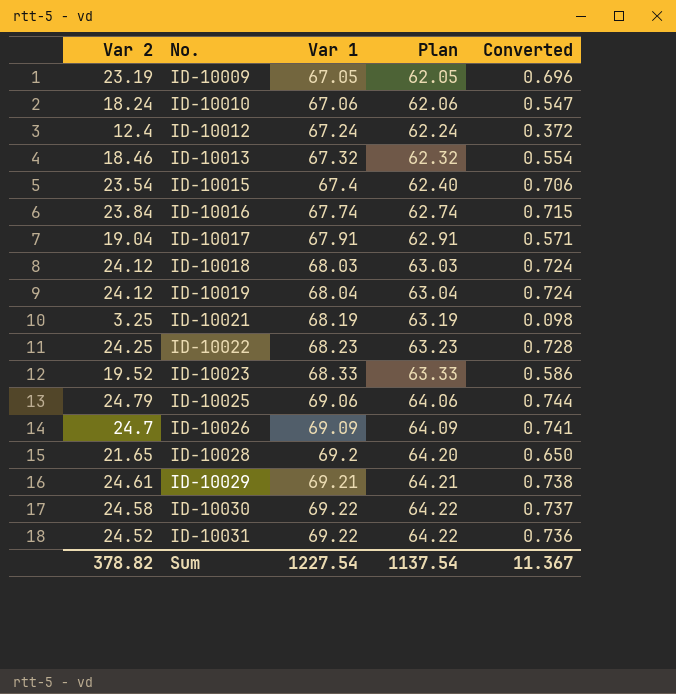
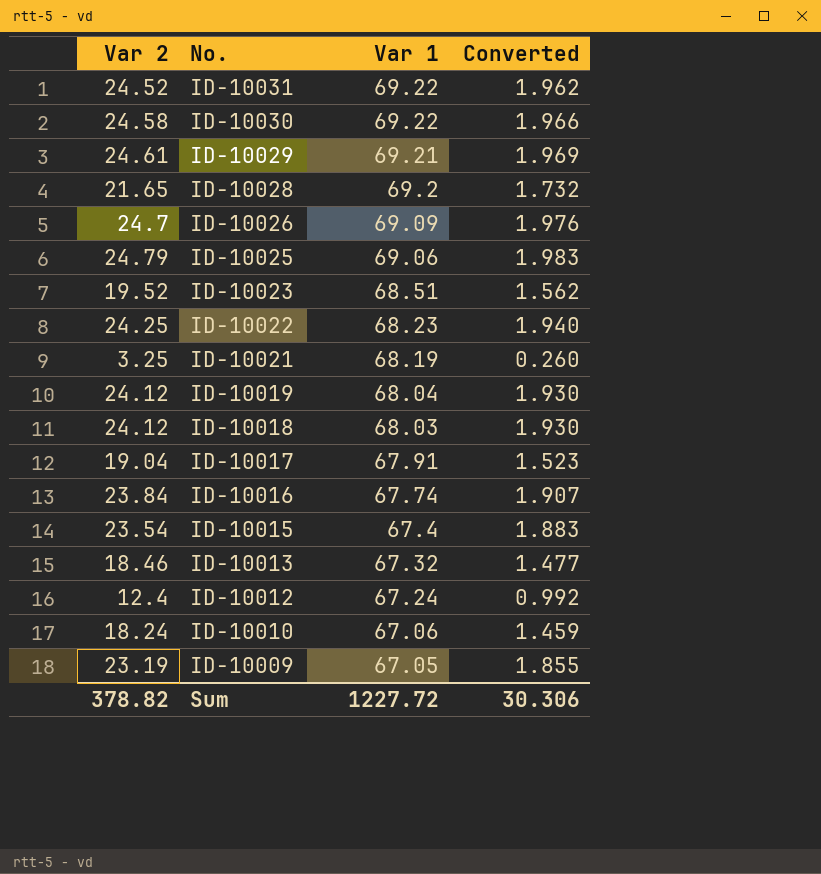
row order: No. ascending -> No. descending
column Plan | formula: [Var 1] - 5 -> none
column Converted | formula: [Var 2] * 0.03 -> [Var 2] * 0.08
ID-10023 | Var 1: 68.33 -> 68.51
Sum | Var 1: 1227.54 -> 1227.72
Sum | Converted: 11.367 -> 30.306

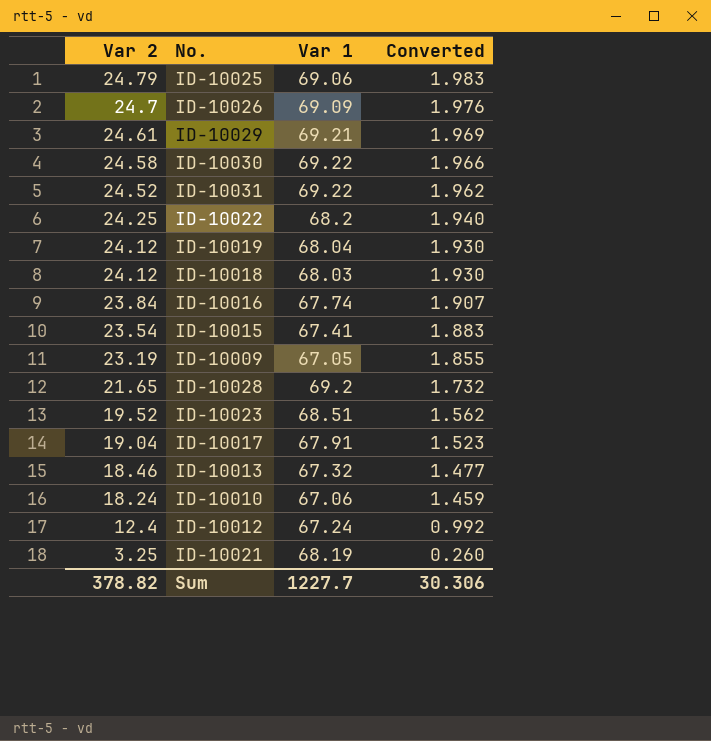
row order: No. descending -> Var 2 descending
ID-10022 | Var 1: 68.23 -> 68.2
ID-10015 | Var 1: 67.4 -> 67.41
Sum | Var 1: 1227.72 -> 1227.7

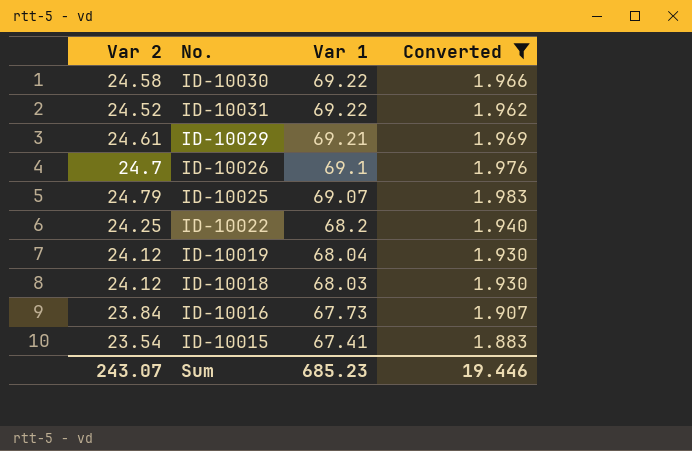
filter: none -> Converted >= 1.883
row order: Var 2 descending -> Var 1 descending
ID-10026 | Var 1: 69.09 -> 69.1
ID-10025 | Var 1: 69.06 -> 69.07
ID-10016 | Var 1: 67.74 -> 67.73
Sum | Var 2: 378.82 -> 243.07
Sum | Var 1: 1227.7 -> 685.23
Sum | Converted: 30.306 -> 19.446

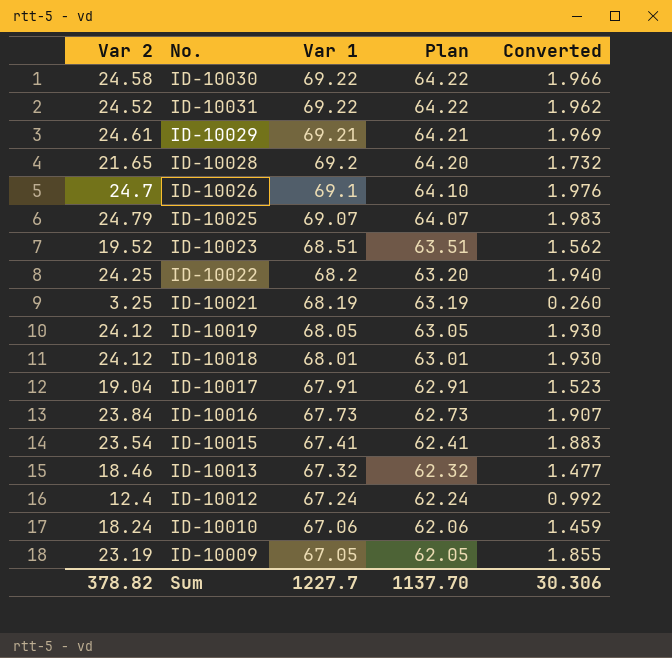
filter: Converted >= 1.883 -> none
column Plan | formula: none -> [Var 1] - 5
ID-10019 | Var 1: 68.04 -> 68.05
ID-10018 | Var 1: 68.03 -> 68.01
Sum | Var 2: 243.07 -> 378.82
Sum | Var 1: 685.23 -> 1227.7
Sum | Converted: 19.446 -> 30.306

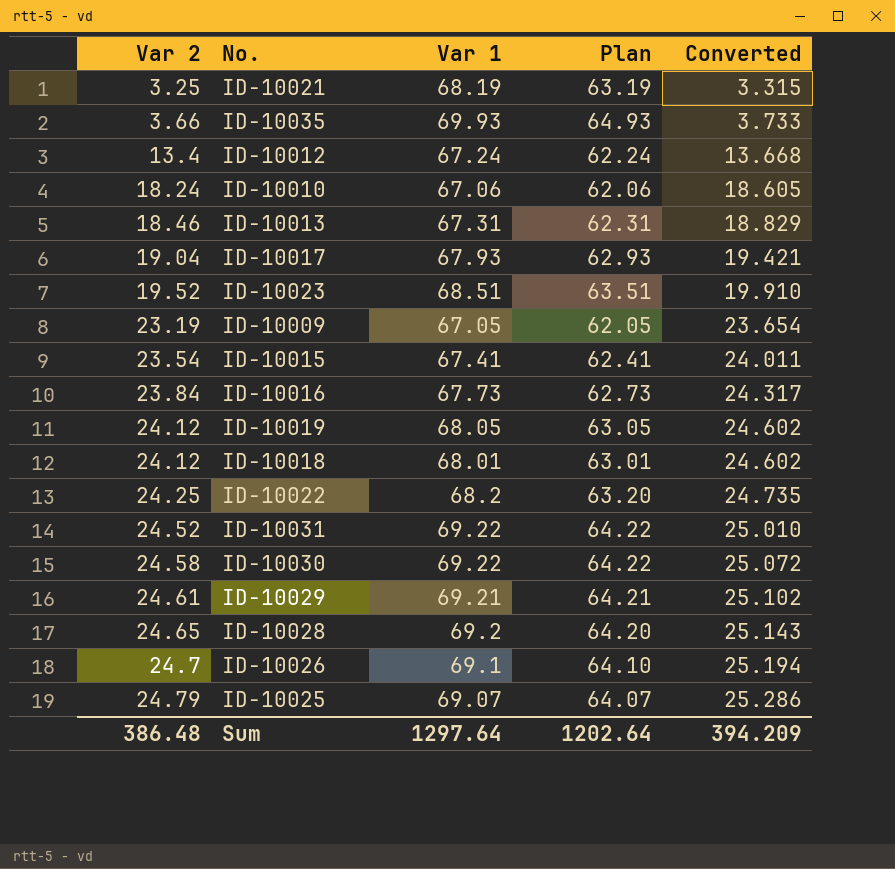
row order: Var 1 descending -> Var 2 ascending
column Converted | formula: [Var 2] * 0.08 -> [Var 2] * 1.02
row ID-10035: none -> 3.66 | 69.93 | 64.93 | 3.733
ID-10012 | Var 2: 12.4 -> 13.4
ID-10013 | Var 1: 67.32 -> 67.31
ID-10013 | Plan: 62.32 -> 62.31
ID-10017 | Var 1: 67.91 -> 67.93
ID-10017 | Plan: 62.91 -> 62.93
ID-10028 | Var 2: 21.65 -> 24.65
Sum | Var 2: 378.82 -> 386.48
Sum | Var 1: 1227.7 -> 1297.64
Sum | Plan: 1137.70 -> 1202.64
Sum | Converted: 30.306 -> 394.209

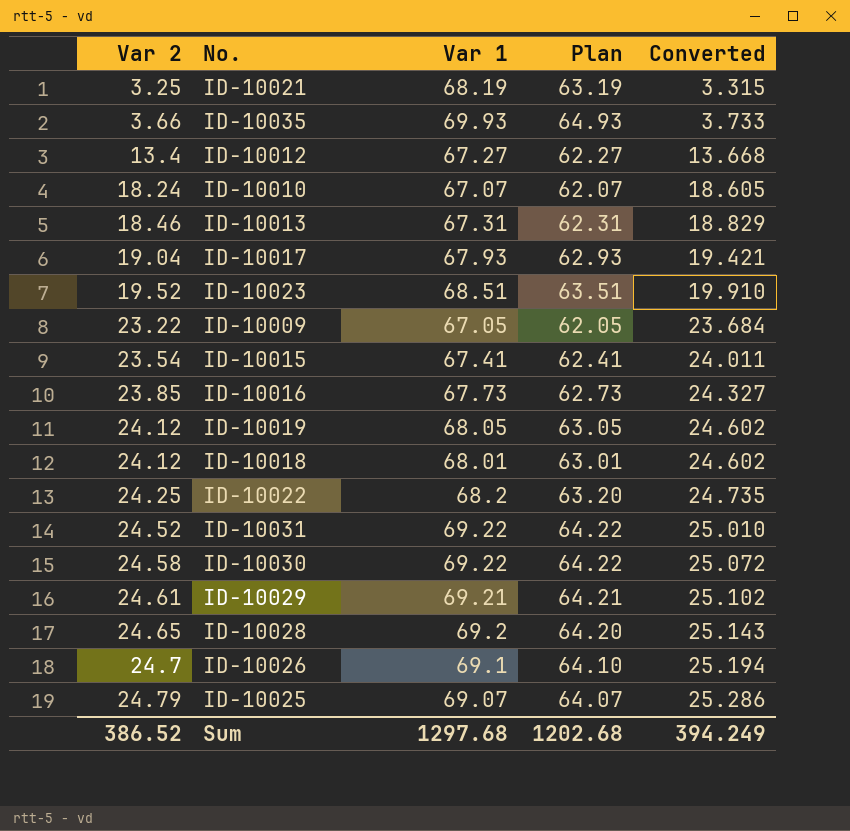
ID-10012 | Var 1: 67.24 -> 67.27
ID-10012 | Plan: 62.24 -> 62.27
ID-10010 | Var 1: 67.06 -> 67.07
ID-10010 | Plan: 62.06 -> 62.07
ID-10009 | Var 2: 23.19 -> 23.22
ID-10009 | Converted: 23.654 -> 23.684
ID-10016 | Var 2: 23.84 -> 23.85
ID-10016 | Converted: 24.317 -> 24.327
Sum | Var 2: 386.48 -> 386.52
Sum | Var 1: 1297.64 -> 1297.68
Sum | Plan: 1202.64 -> 1202.68
Sum | Converted: 394.209 -> 394.249

